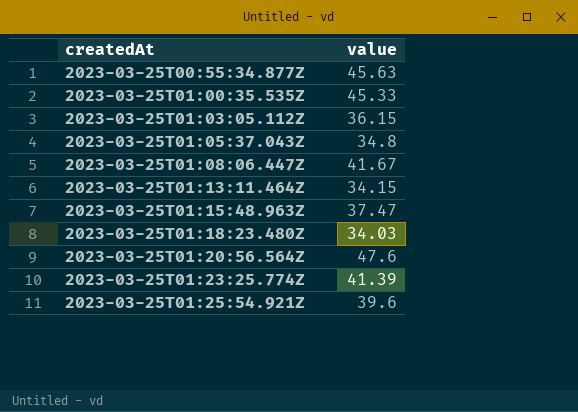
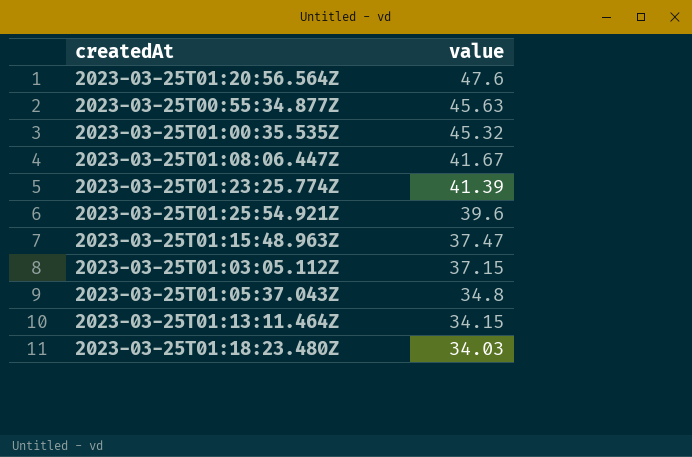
row order: createdAt ascending -> value descending
2023-03-25T01:00:35.535Z | value: 45.33 -> 45.32
2023-03-25T01:03:05.112Z | value: 36.15 -> 37.15

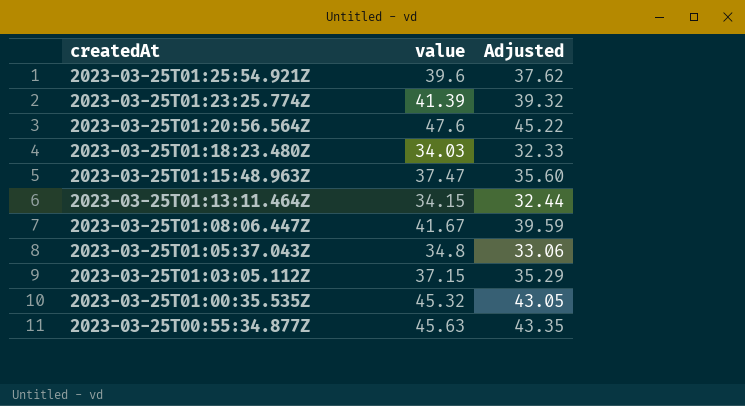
row order: value descending -> createdAt descending
column Adjusted | formula: none -> [value] * 0.95

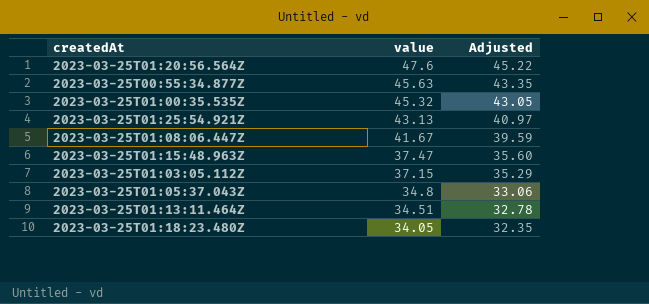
row order: createdAt descending -> value descending
row 2023-03-25T01:23:25.774Z: 41.39 | 39.32 -> none
2023-03-25T01:25:54.921Z | value: 39.6 -> 43.13
2023-03-25T01:25:54.921Z | Adjusted: 37.62 -> 40.97
2023-03-25T01:13:11.464Z | value: 34.15 -> 34.51
2023-03-25T01:13:11.464Z | Adjusted: 32.44 -> 32.78
2023-03-25T01:18:23.480Z | value: 34.03 -> 34.05
2023-03-25T01:18:23.480Z | Adjusted: 32.33 -> 32.35

